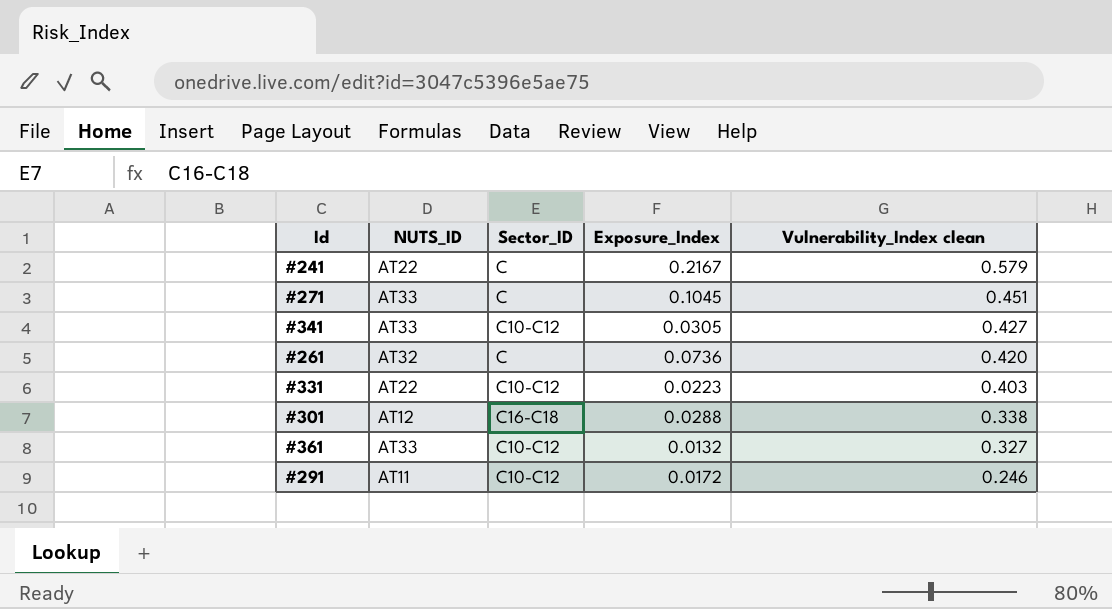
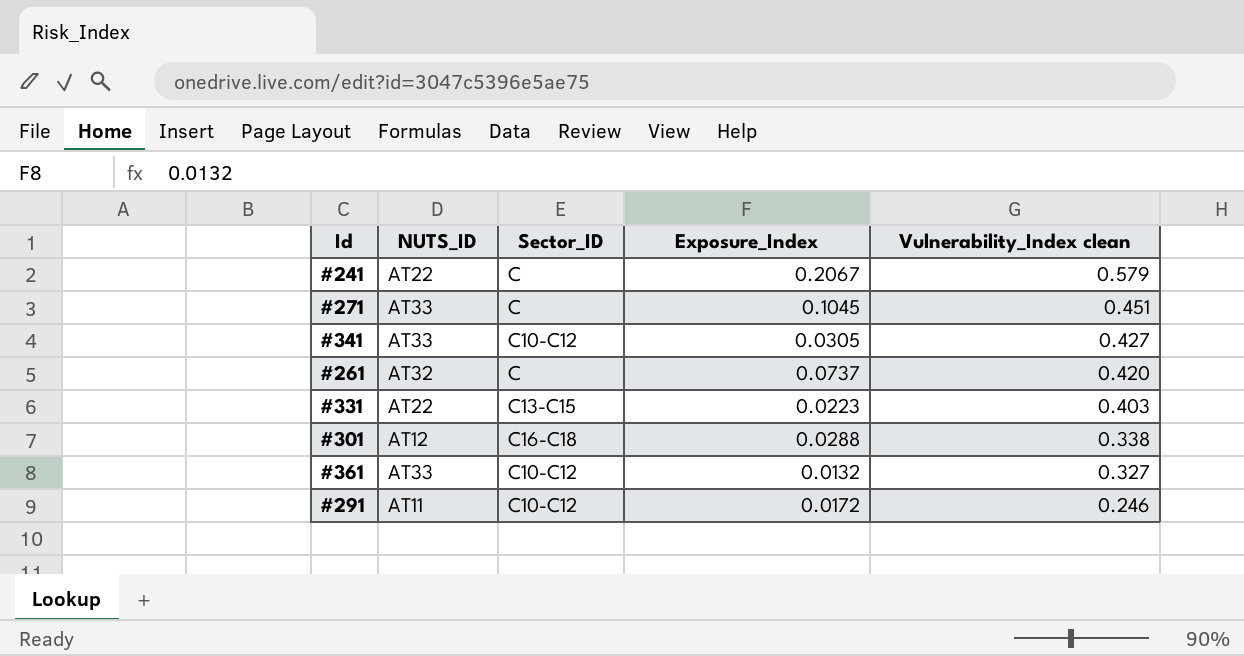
#241 | Exposure_Index: 0.2167 -> 0.2067
#261 | Exposure_Index: 0.0736 -> 0.0737
#331 | Sector_ID: C10-C12 -> C13-C15

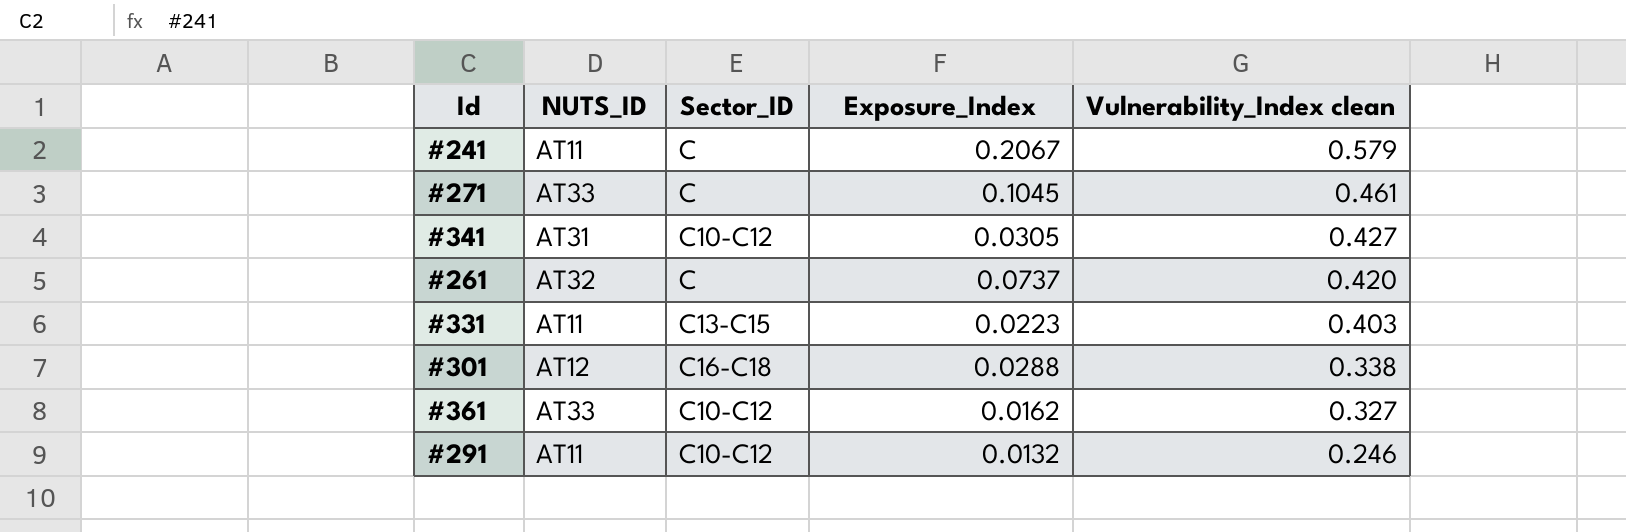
#241 | NUTS_ID: AT22 -> AT11
#271 | Vulnerability_Index clean: 0.451 -> 0.461
#341 | NUTS_ID: AT33 -> AT31
#331 | NUTS_ID: AT22 -> AT11
#361 | Exposure_Index: 0.0132 -> 0.0162
#291 | Exposure_Index: 0.0172 -> 0.0132

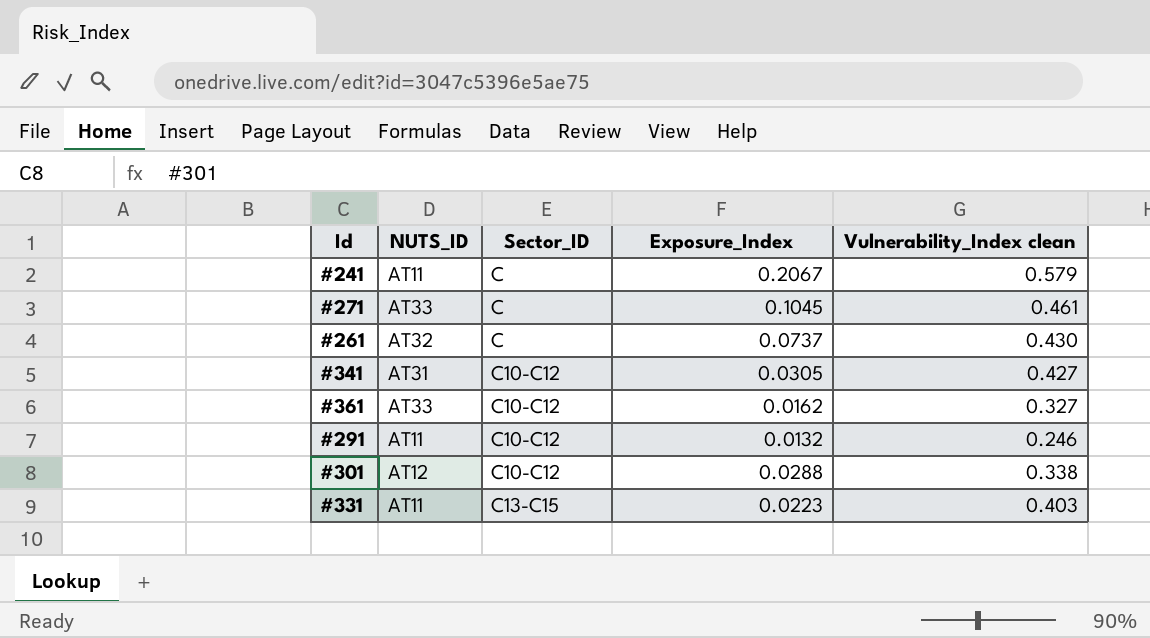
row order: Vulnerability_Index clean descending -> Sector_ID ascending
#261 | Vulnerability_Index clean: 0.420 -> 0.430
#301 | Sector_ID: C16-C18 -> C10-C12

